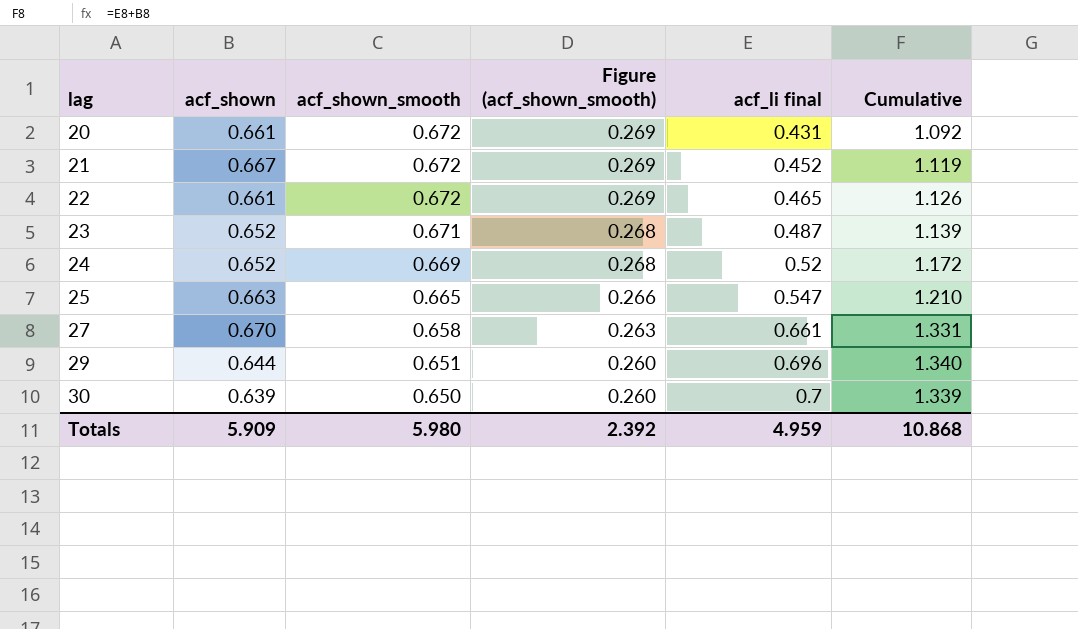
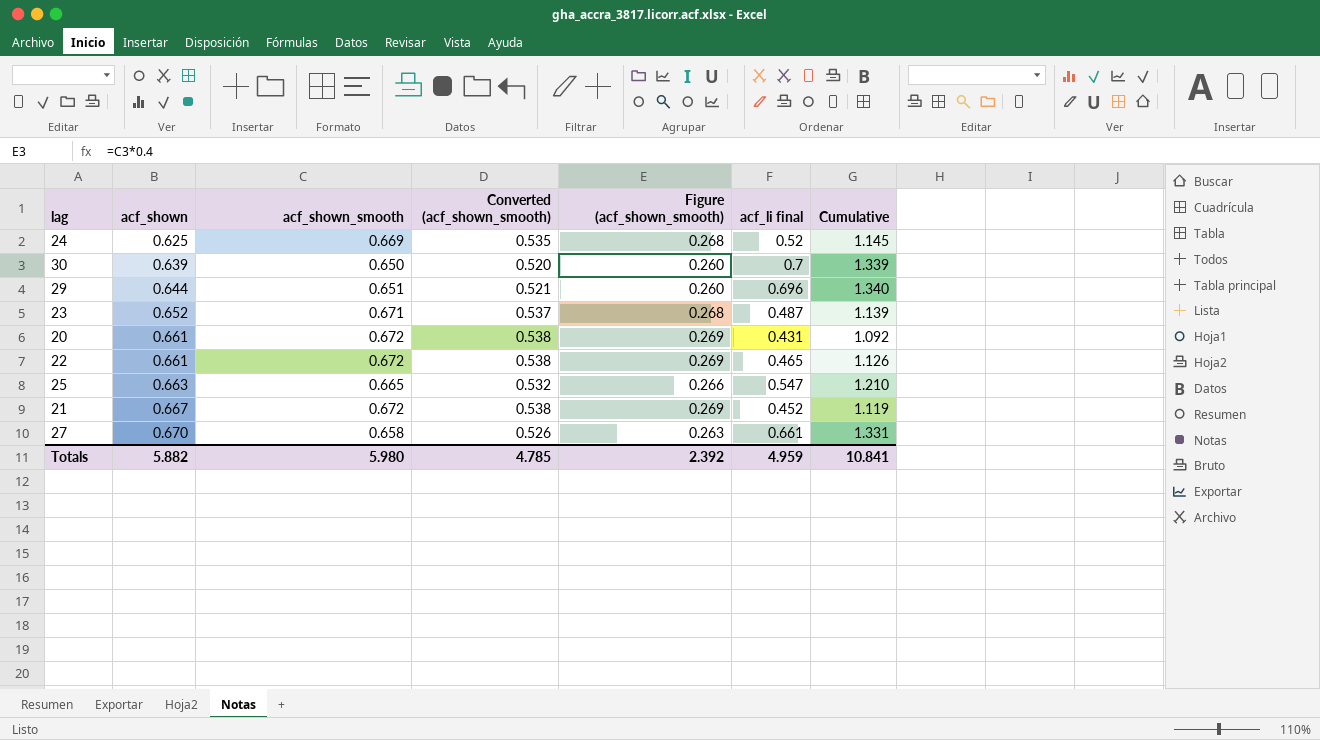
row order: lag ascending -> acf_shown ascending
column Converted (acf_shown_smooth) | formula: none -> [acf_shown_smooth] * 0.8
24 | acf_shown: 0.652 -> 0.625
24 | Cumulative: 1.172 -> 1.145
Totals | acf_shown: 5.909 -> 5.882
Totals | Cumulative: 10.868 -> 10.841

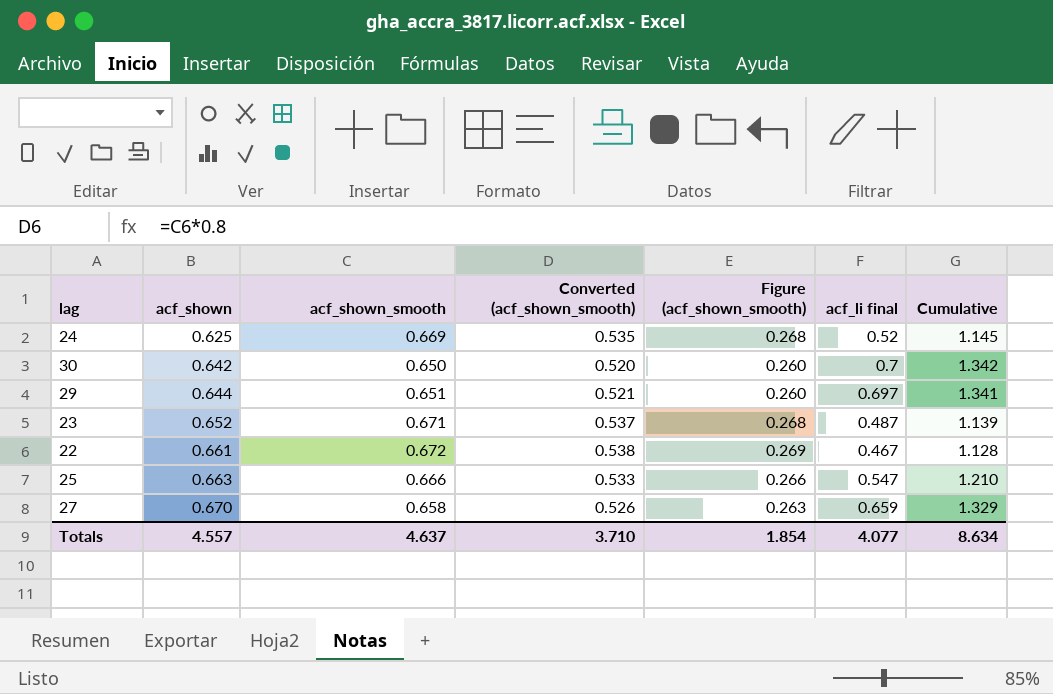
row 20: 0.661 | 0.672 | 0.538 | 0.269 | 0.431 | 1.092 -> none
row 21: 0.667 | 0.672 | 0.538 | 0.269 | 0.452 | 1.119 -> none
30 | acf_shown: 0.639 -> 0.642
30 | Cumulative: 1.339 -> 1.342
29 | acf_li final: 0.696 -> 0.697
29 | Cumulative: 1.340 -> 1.341
22 | acf_li final: 0.465 -> 0.467
22 | Cumulative: 1.126 -> 1.128
25 | acf_shown_smooth: 0.665 -> 0.666
25 | Converted (acf_shown_smooth): 0.532 -> 0.533
27 | acf_li final: 0.661 -> 0.659
27 | Cumulative: 1.331 -> 1.329
Totals | acf_shown: 5.882 -> 4.557
Totals | acf_shown_smooth: 5.980 -> 4.637
Totals | Converted (acf_shown_smooth): 4.785 -> 3.710
Totals | Figure (acf_shown_smooth): 2.392 -> 1.854
Totals | acf_li final: 4.959 -> 4.077
Totals | Cumulative: 10.841 -> 8.634

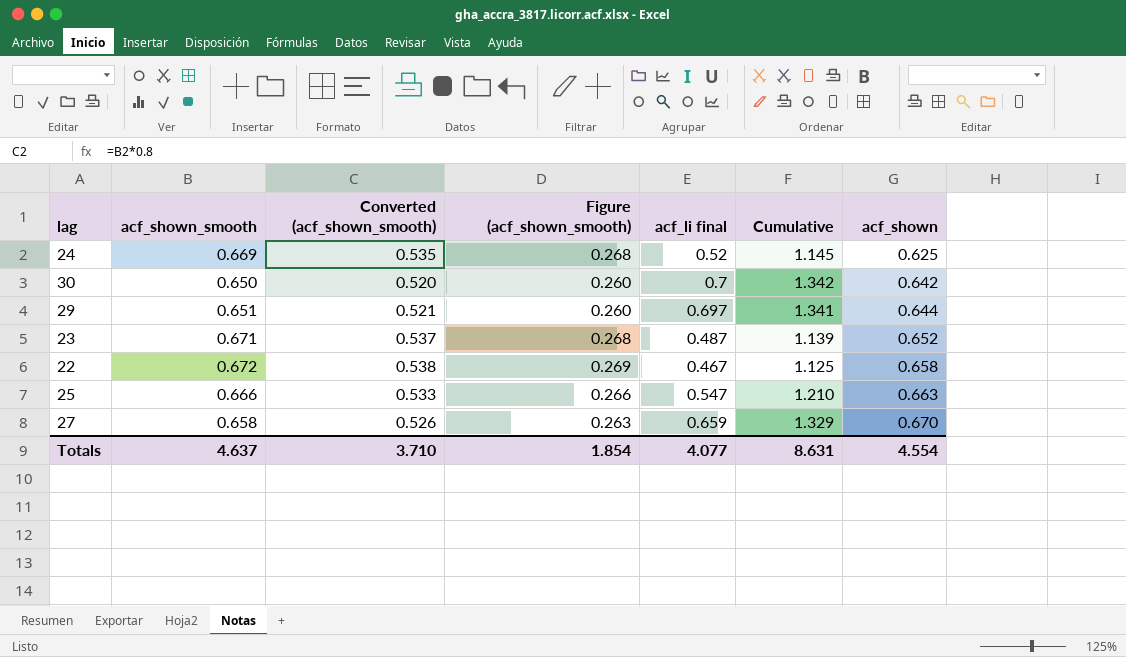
column acf_shown | position: 2 -> 7
22 | Cumulative: 1.128 -> 1.125
22 | acf_shown: 0.661 -> 0.658
Totals | Cumulative: 8.634 -> 8.631
Totals | acf_shown: 4.557 -> 4.554

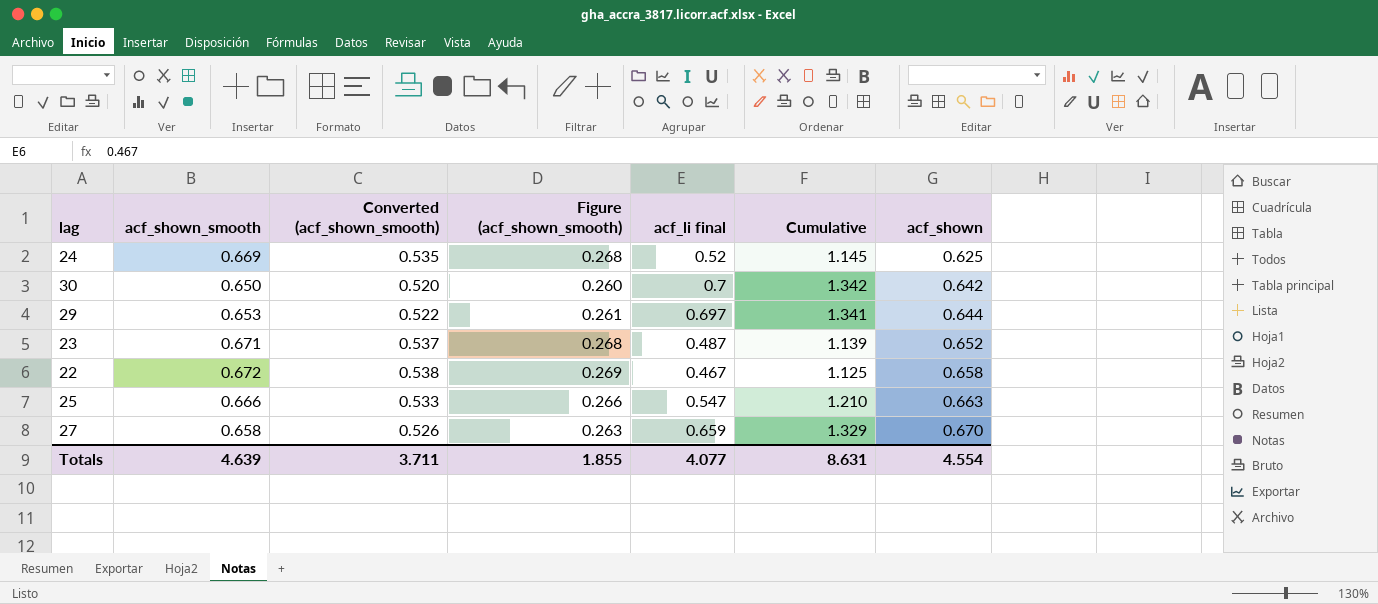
29 | acf_shown_smooth: 0.651 -> 0.653
29 | Converted (acf_shown_smooth): 0.521 -> 0.522
29 | Figure (acf_shown_smooth): 0.260 -> 0.261
Totals | acf_shown_smooth: 4.637 -> 4.639
Totals | Converted (acf_shown_smooth): 3.710 -> 3.711
Totals | Figure (acf_shown_smooth): 1.854 -> 1.855

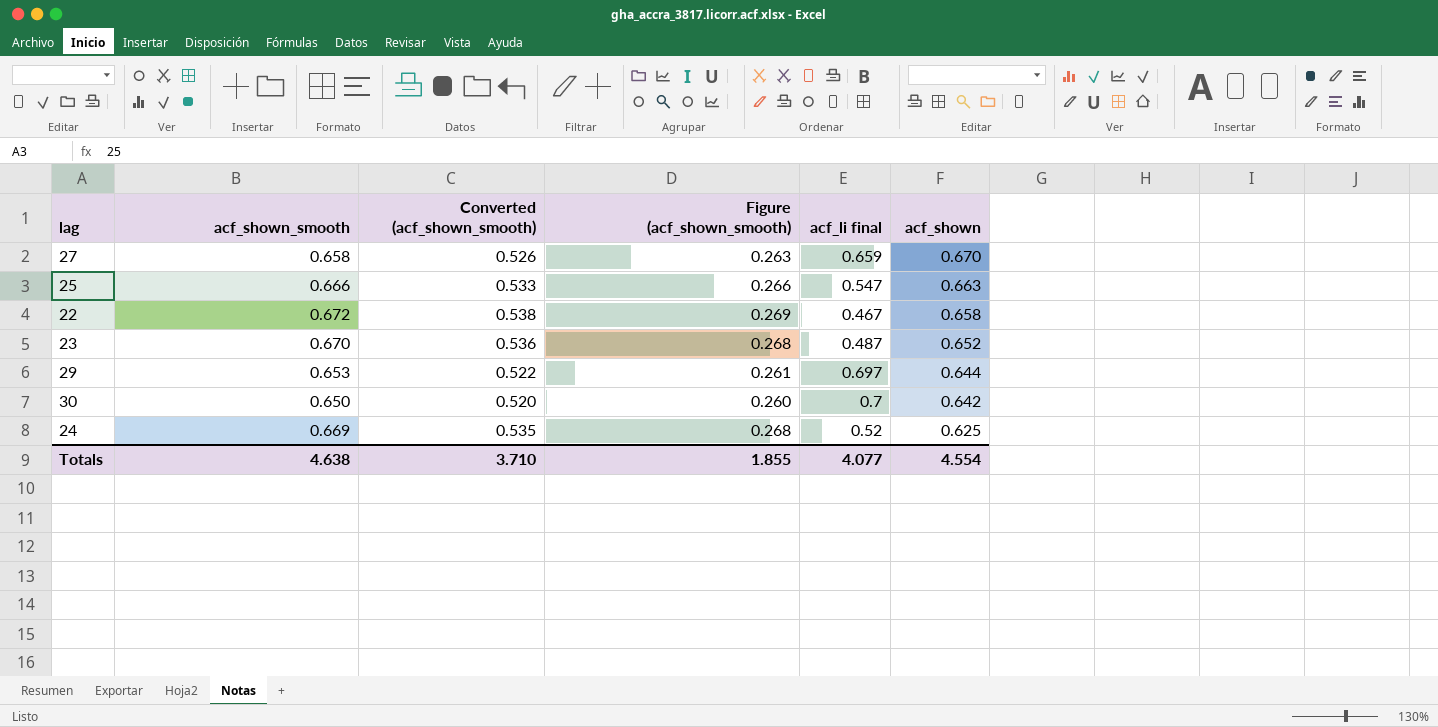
row order: acf_shown ascending -> acf_shown descending
column Cumulative | formula: [acf_li final] + [acf_shown] -> none
23 | acf_shown_smooth: 0.671 -> 0.670
23 | Converted (acf_shown_smooth): 0.537 -> 0.536
Totals | acf_shown_smooth: 4.639 -> 4.638
Totals | Converted (acf_shown_smooth): 3.711 -> 3.710

